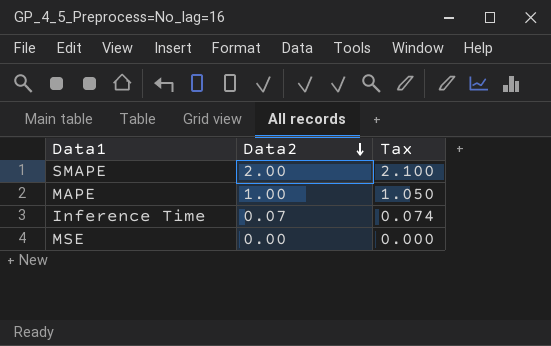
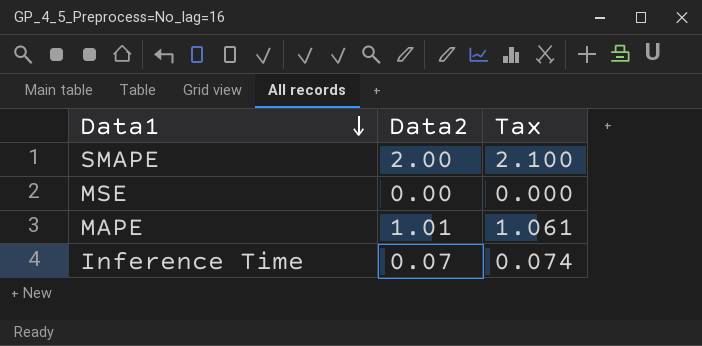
row order: Data2 descending -> Data1 descending
MAPE | Data2: 1.00 -> 1.01
MAPE | Tax: 1.050 -> 1.061

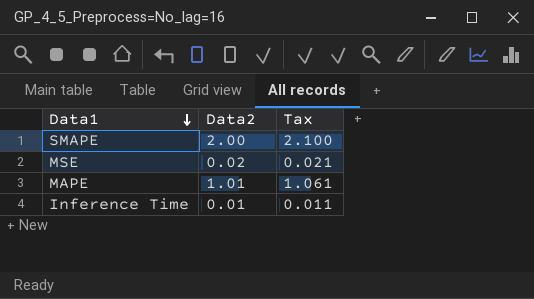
MSE | Data2: 0.00 -> 0.02
MSE | Tax: 0.000 -> 0.021
Inference Time | Data2: 0.07 -> 0.01
Inference Time | Tax: 0.074 -> 0.011

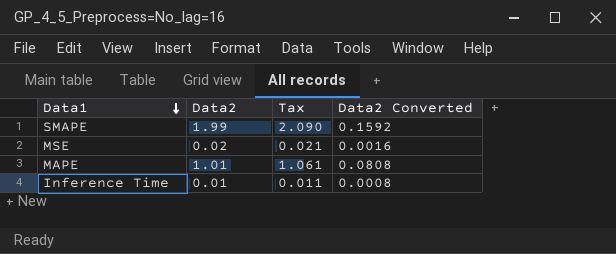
column Data2 Converted | formula: none -> [Data2] * 0.08
SMAPE | Data2: 2.00 -> 1.99
SMAPE | Tax: 2.100 -> 2.090

